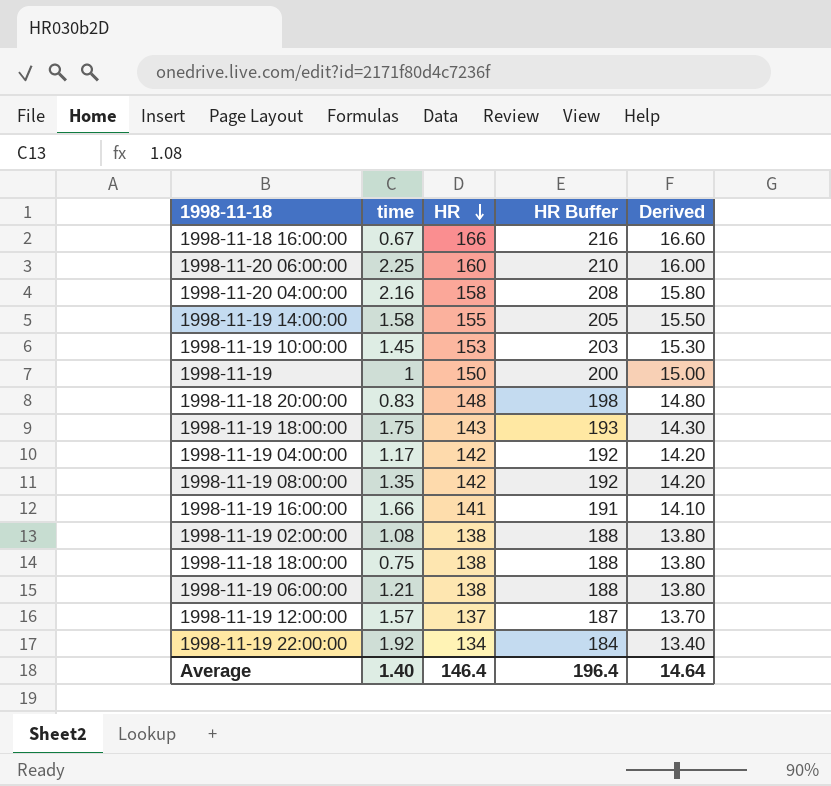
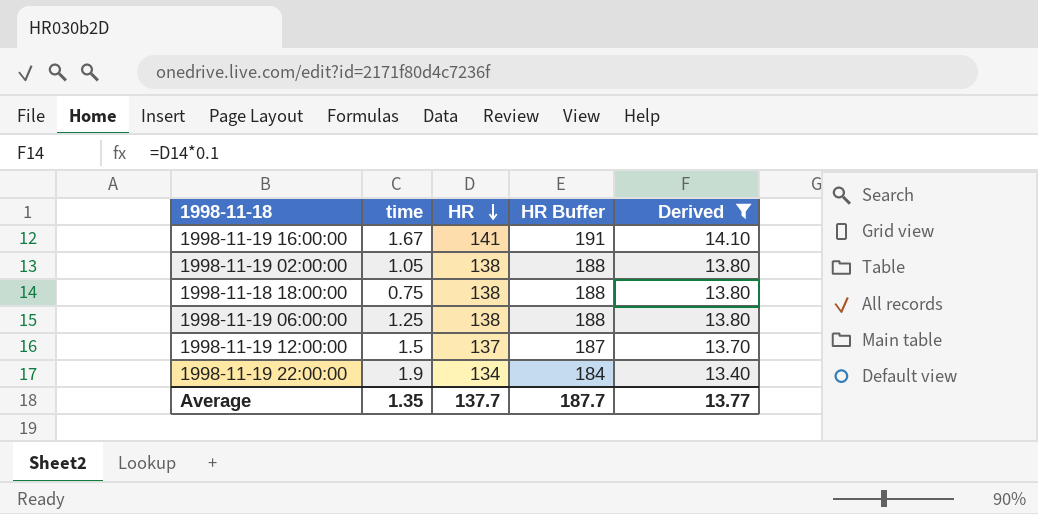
filter: none -> Derived <= 14.10
1998-11-19 16:00:00 | time: 1.66 -> 1.67
1998-11-19 02:00:00 | time: 1.08 -> 1.05
1998-11-19 06:00:00 | time: 1.21 -> 1.25
1998-11-19 12:00:00 | time: 1.57 -> 1.5
1998-11-19 22:00:00 | time: 1.92 -> 1.9
Average | time: 1.40 -> 1.35
Average | HR: 146.4 -> 137.7
Average | HR Buffer: 196.4 -> 187.7
Average | Derived: 14.64 -> 13.77

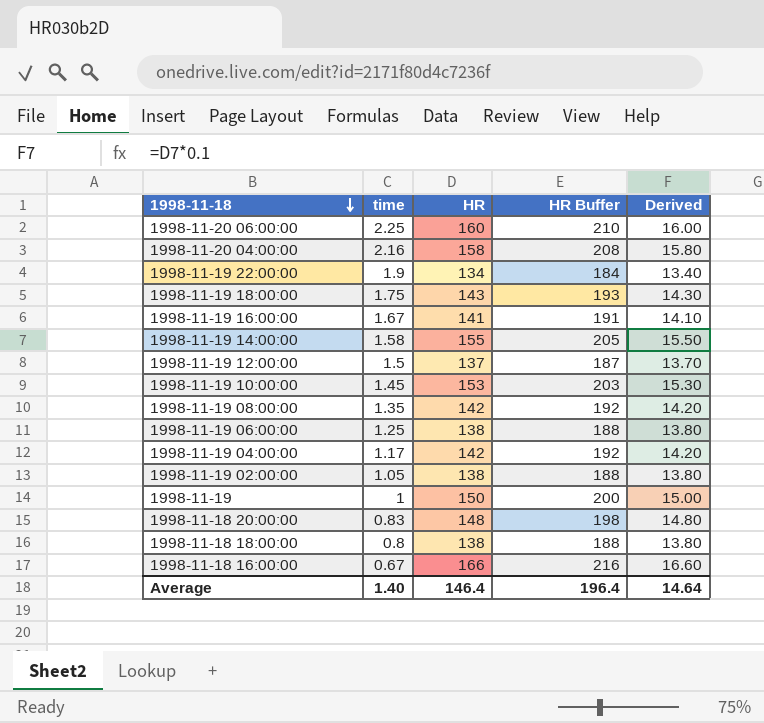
filter: Derived <= 14.10 -> none
row order: HR descending -> 1998-11-18 descending
1998-11-18 18:00:00 | time: 0.75 -> 0.8
Average | time: 1.35 -> 1.40
Average | HR: 137.7 -> 146.4
Average | HR Buffer: 187.7 -> 196.4
Average | Derived: 13.77 -> 14.64

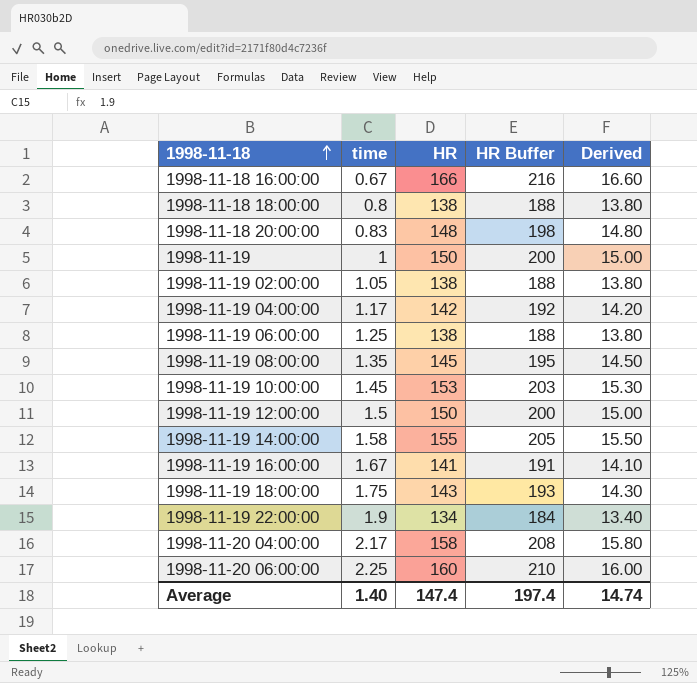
row order: 1998-11-18 descending -> 1998-11-18 ascending
1998-11-19 08:00:00 | HR: 142 -> 145
1998-11-19 08:00:00 | HR Buffer: 192 -> 195
1998-11-19 08:00:00 | Derived: 14.20 -> 14.50
1998-11-19 12:00:00 | HR: 137 -> 150
1998-11-19 12:00:00 | HR Buffer: 187 -> 200
1998-11-19 12:00:00 | Derived: 13.70 -> 15.00
1998-11-20 04:00:00 | time: 2.16 -> 2.17
Average | HR: 146.4 -> 147.4
Average | HR Buffer: 196.4 -> 197.4
Average | Derived: 14.64 -> 14.74

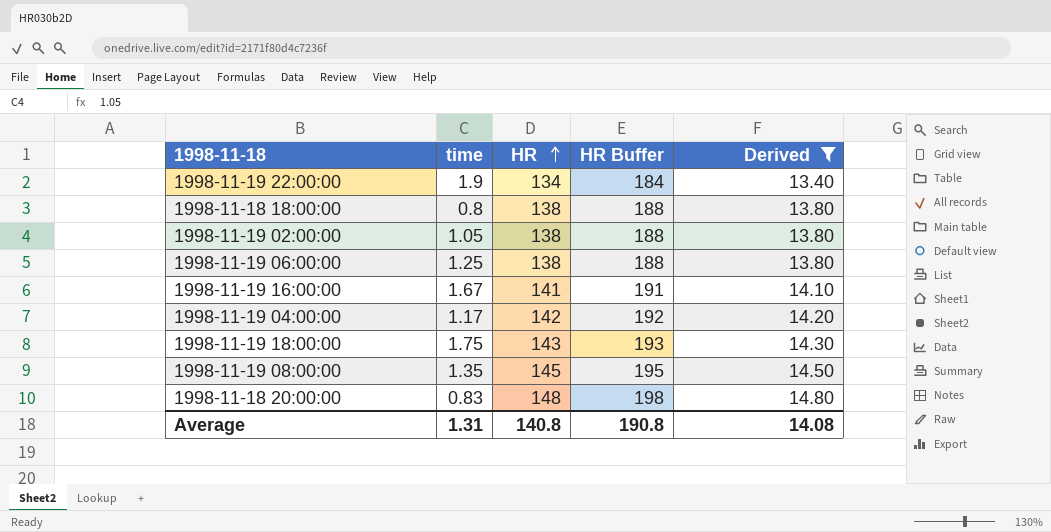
filter: none -> Derived <= 14.80
row order: 1998-11-18 ascending -> HR ascending
Average | time: 1.40 -> 1.31
Average | HR: 147.4 -> 140.8
Average | HR Buffer: 197.4 -> 190.8
Average | Derived: 14.74 -> 14.08

